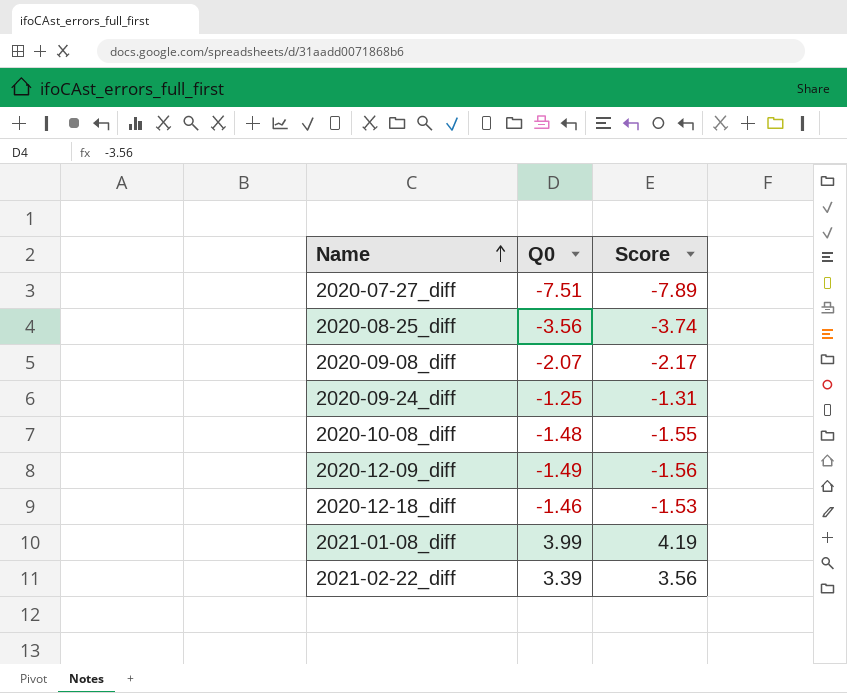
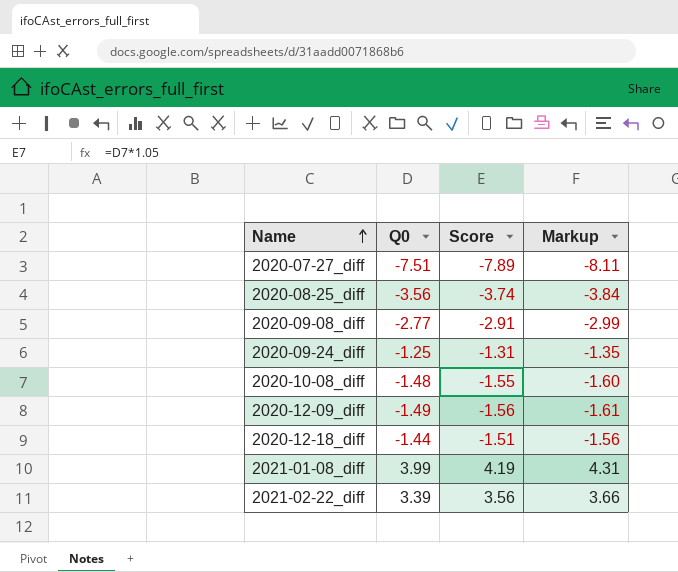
column Markup | formula: none -> [Q0] * 1.08
2020-09-08_diff | Q0: -2.07 -> -2.77
2020-09-08_diff | Score: -2.17 -> -2.91
2020-12-18_diff | Q0: -1.46 -> -1.44
2020-12-18_diff | Score: -1.53 -> -1.51

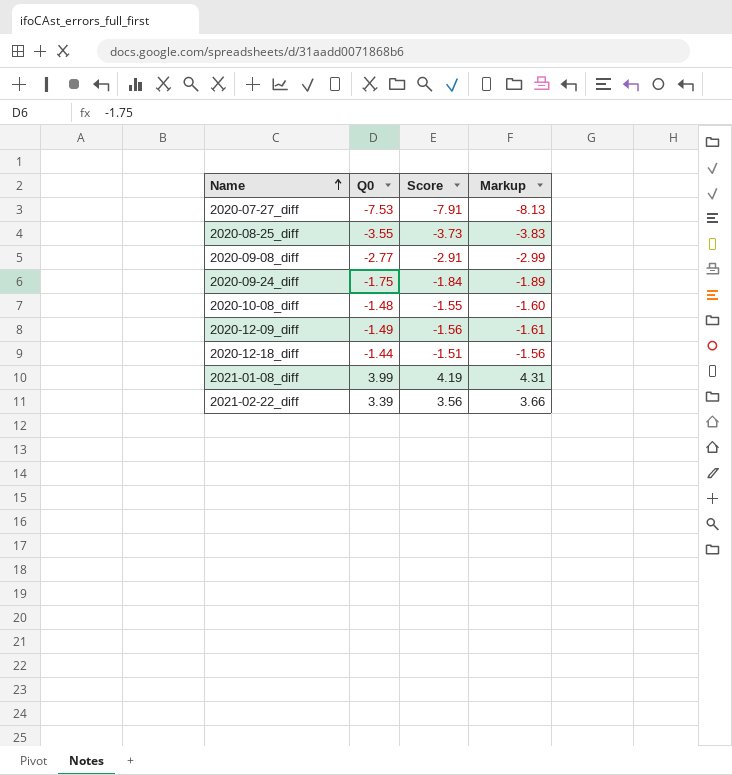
2020-07-27_diff | Q0: -7.51 -> -7.53
2020-07-27_diff | Score: -7.89 -> -7.91
2020-07-27_diff | Markup: -8.11 -> -8.13
2020-08-25_diff | Q0: -3.56 -> -3.55
2020-08-25_diff | Score: -3.74 -> -3.73
2020-08-25_diff | Markup: -3.84 -> -3.83
2020-09-24_diff | Q0: -1.25 -> -1.75
2020-09-24_diff | Score: -1.31 -> -1.84
2020-09-24_diff | Markup: -1.35 -> -1.89

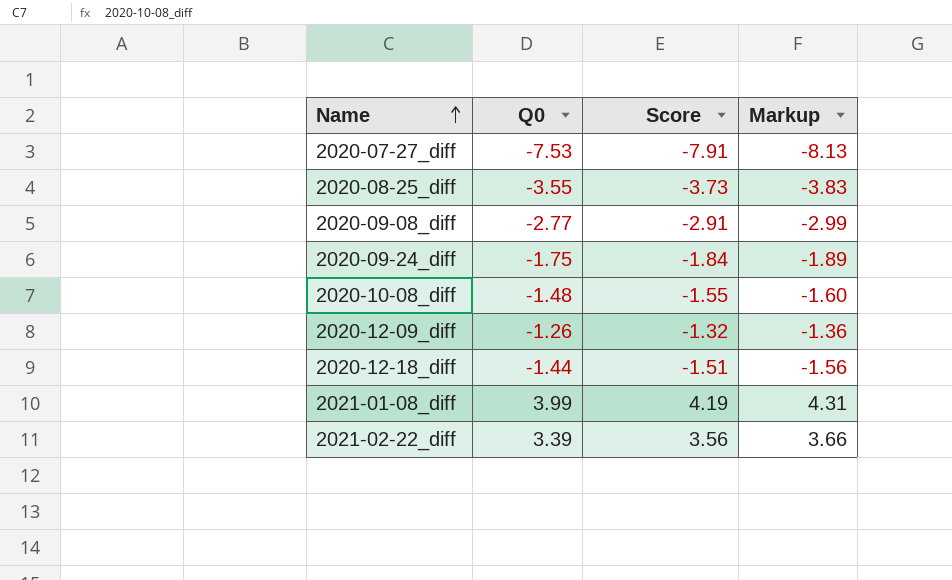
2020-12-09_diff | Q0: -1.49 -> -1.26
2020-12-09_diff | Score: -1.56 -> -1.32
2020-12-09_diff | Markup: -1.61 -> -1.36

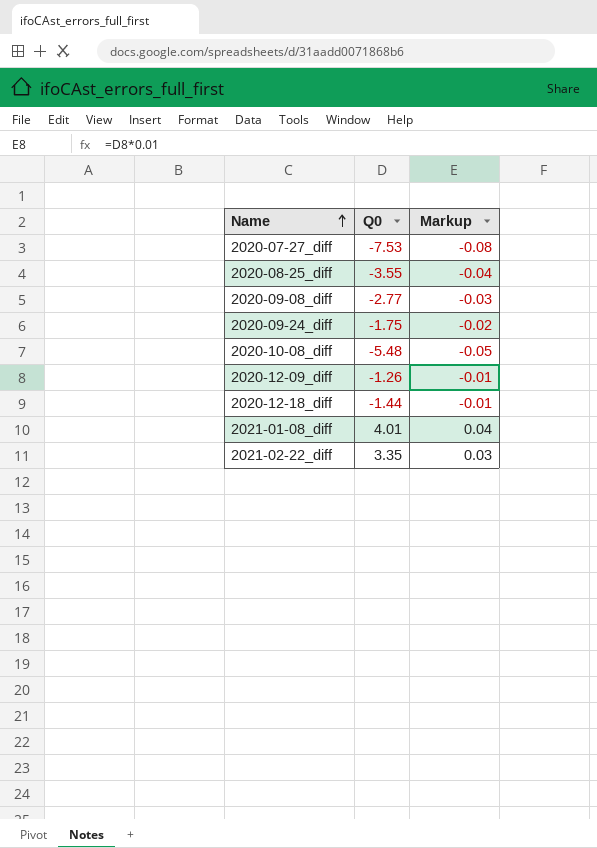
column Score | formula: [Q0] * 1.05 -> none
column Markup | formula: [Q0] * 1.08 -> [Q0] * 0.01
2020-10-08_diff | Q0: -1.48 -> -5.48
2021-01-08_diff | Q0: 3.99 -> 4.01
2021-02-22_diff | Q0: 3.39 -> 3.35

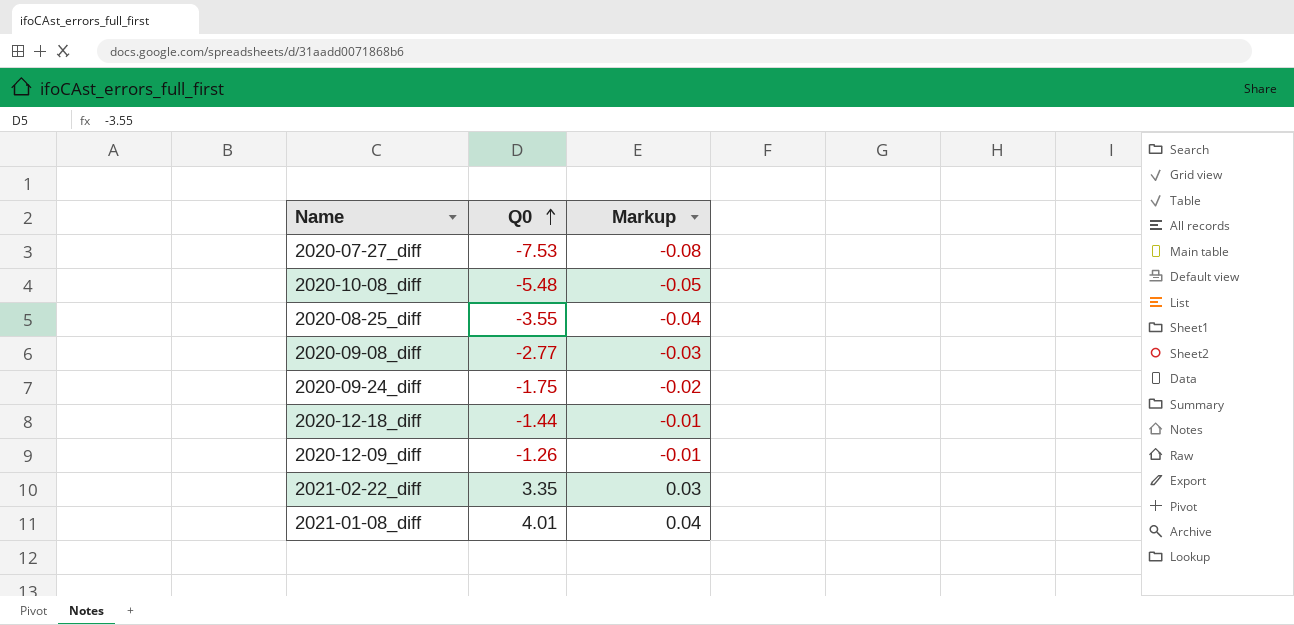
row order: Name ascending -> Q0 ascending

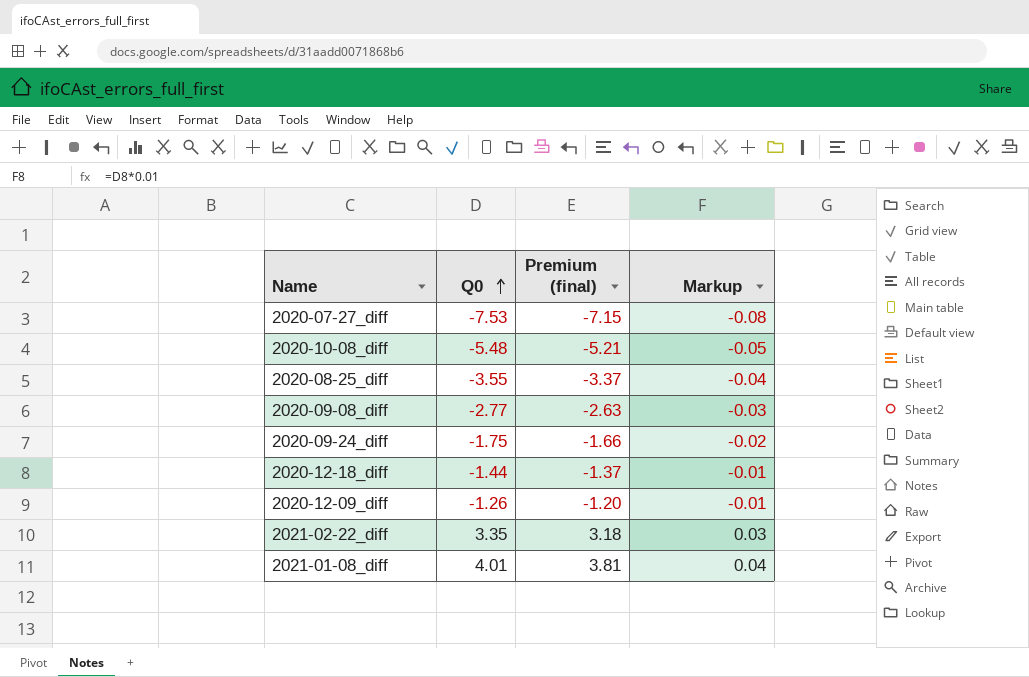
column Premium (final) | formula: none -> [Q0] * 0.95

